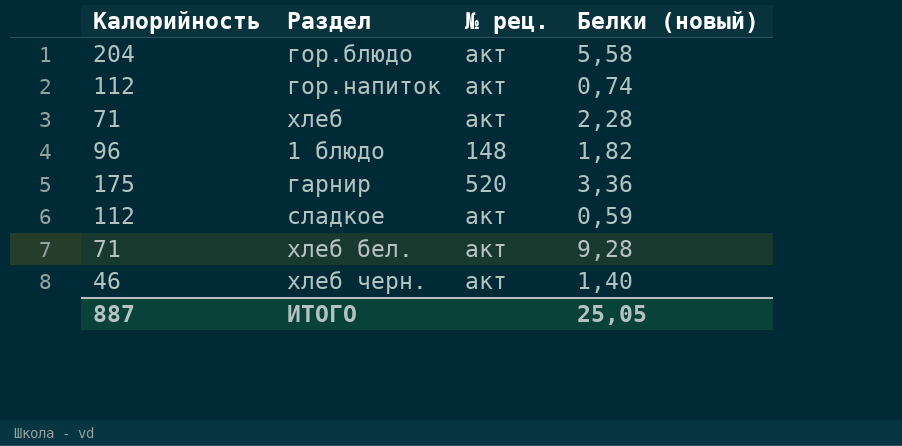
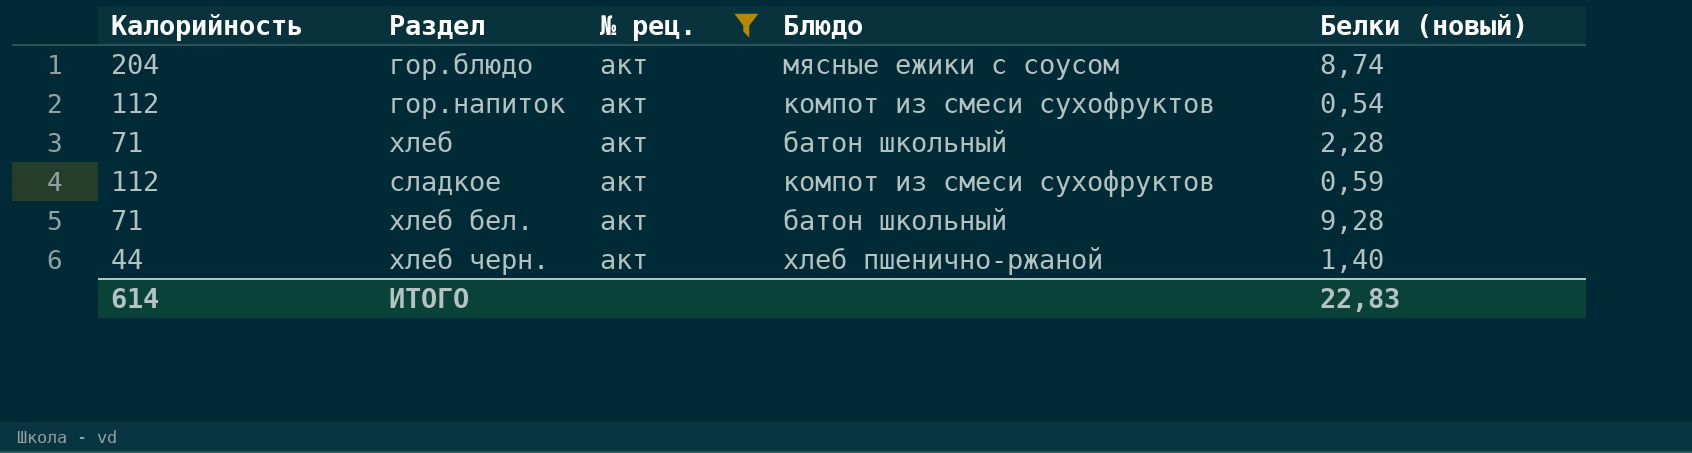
filter: none -> № рец. = акт
column Блюдо | position: none -> 4
гор.блюдо | Белки (новый): 5,58 -> 8,74
гор.напиток | Белки (новый): 0,74 -> 0,54
хлеб черн. | Калорийность: 46 -> 44
ИТОГО | Калорийность: 887 -> 614
ИТОГО | Белки (новый): 25,05 -> 22,83

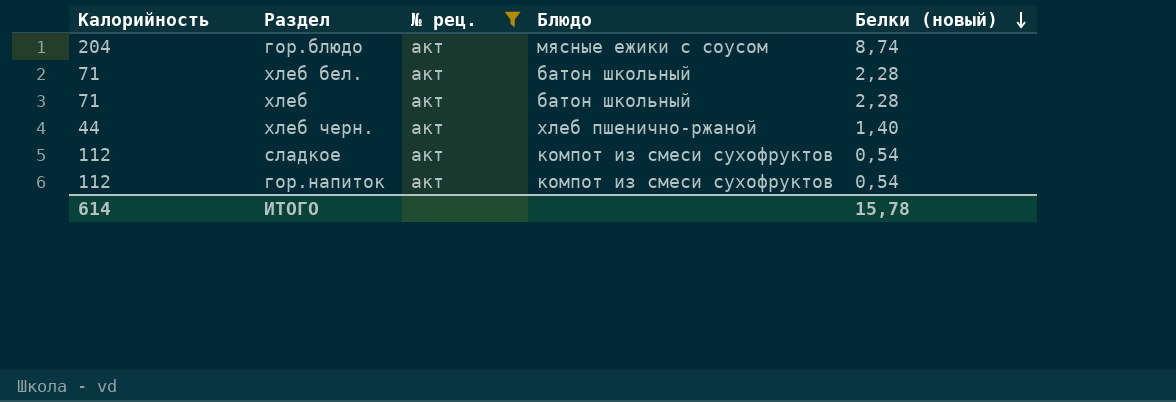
row order: none -> Белки (новый) descending
хлеб бел. | Белки (новый): 9,28 -> 2,28
сладкое | Белки (новый): 0,59 -> 0,54
ИТОГО | Белки (новый): 22,83 -> 15,78

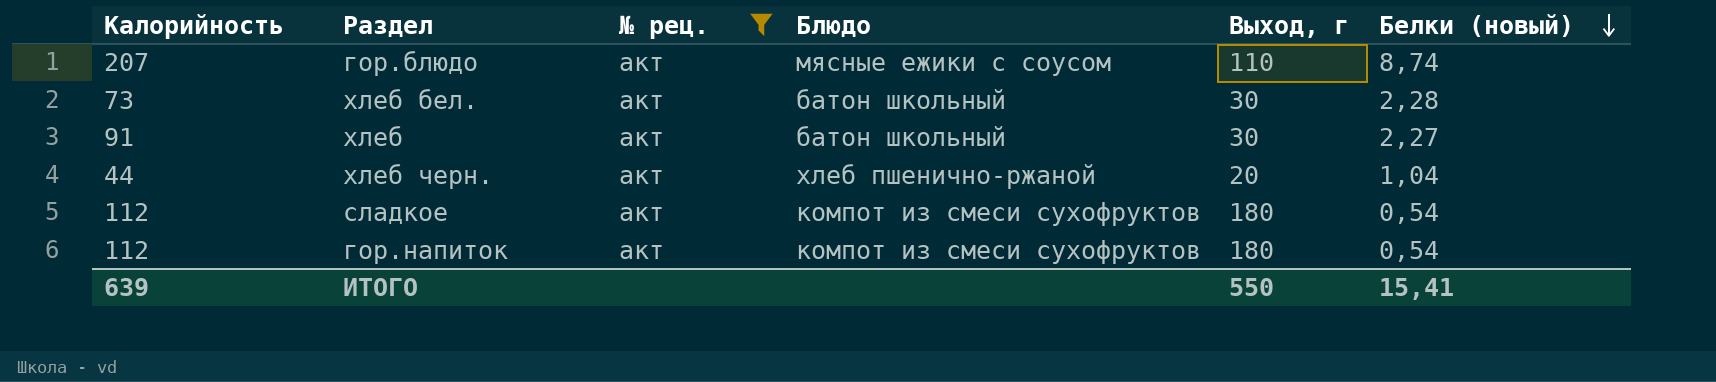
column Выход, г | position: none -> 5
гор.блюдо | Калорийность: 204 -> 207
хлеб бел. | Калорийность: 71 -> 73
хлеб | Калорийность: 71 -> 91
хлеб | Белки (новый): 2,28 -> 2,27
хлеб черн. | Белки (новый): 1,40 -> 1,04
ИТОГО | Калорийность: 614 -> 639
ИТОГО | Белки (новый): 15,78 -> 15,41

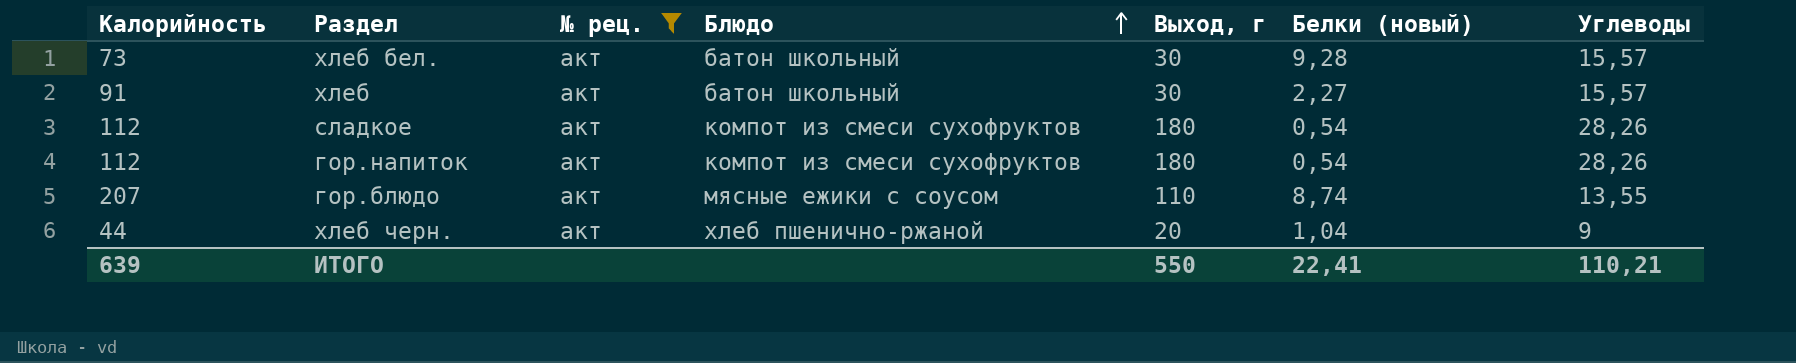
row order: Белки (новый) descending -> Блюдо ascending
column Углеводы | position: none -> 7
хлеб бел. | Белки (новый): 2,28 -> 9,28
ИТОГО | Белки (новый): 15,41 -> 22,41

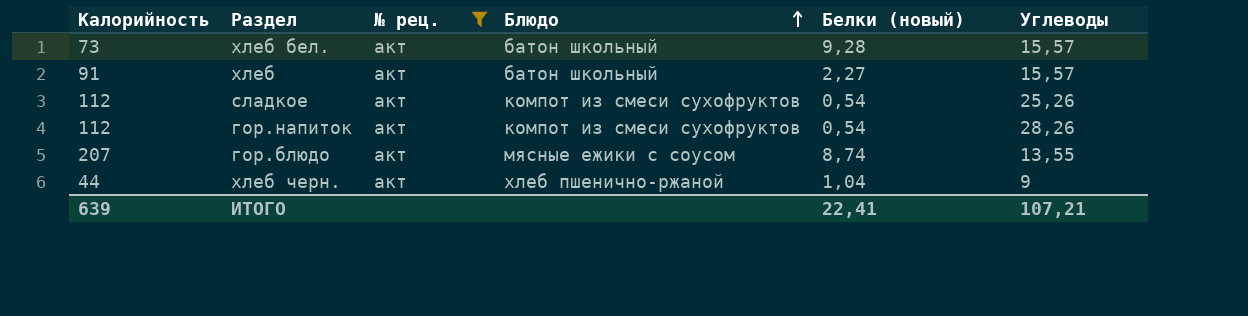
column Выход, г | position: 5 -> none
сладкое | Углеводы: 28,26 -> 25,26
ИТОГО | Углеводы: 110,21 -> 107,21

